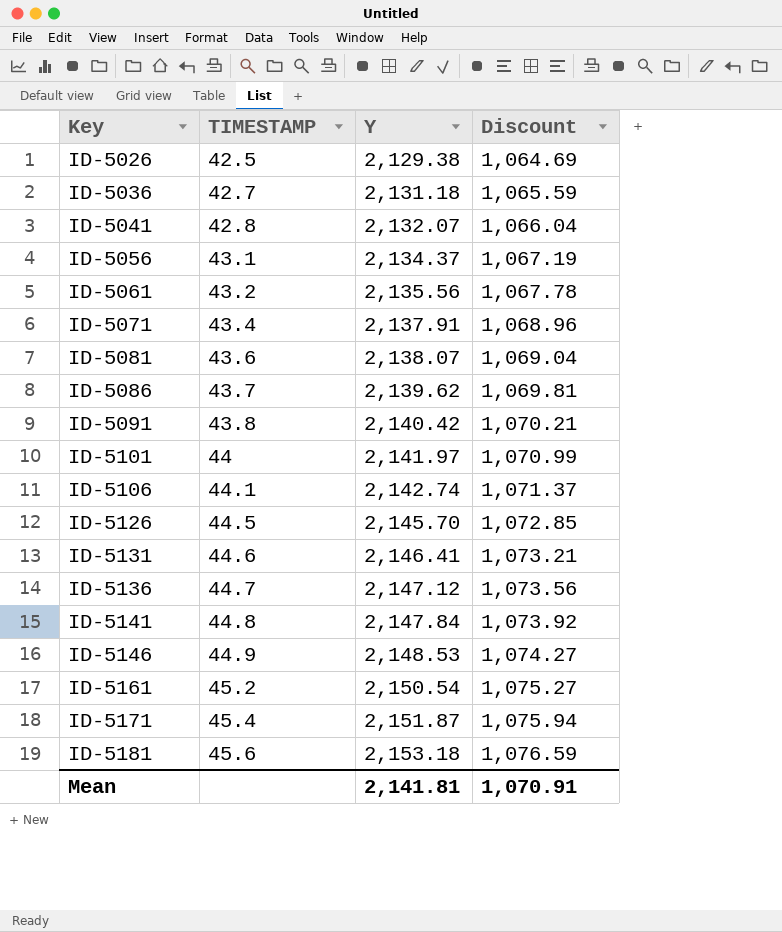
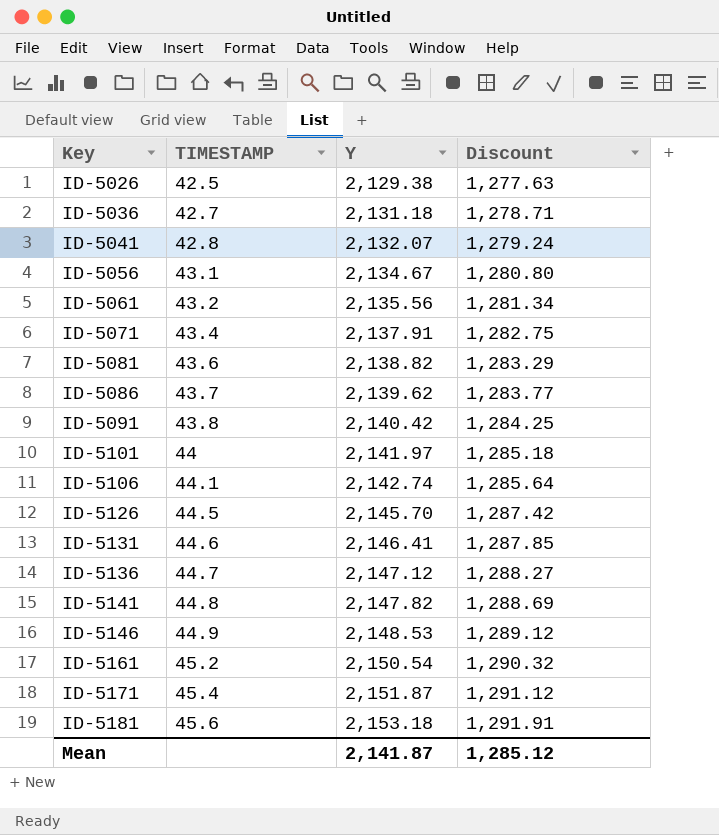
column Discount | formula: [Y] * 0.5 -> [Y] * 0.6
ID-5056 | Y: 2,134.37 -> 2,134.67
ID-5081 | Y: 2,138.07 -> 2,138.82
ID-5141 | Y: 2,147.84 -> 2,147.82
Mean | Y: 2,141.81 -> 2,141.87
Mean | Discount: 1,070.91 -> 1,285.12

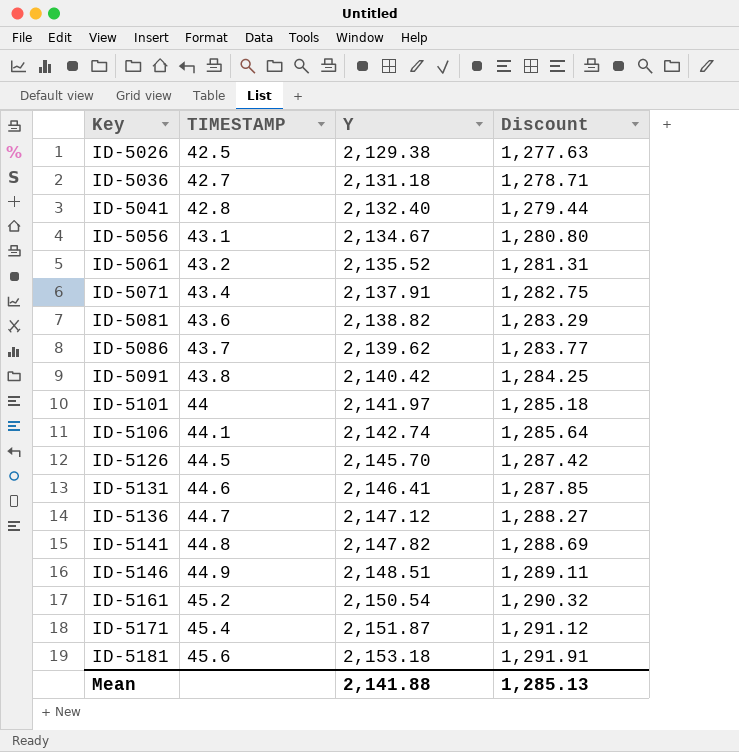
ID-5041 | Y: 2,132.07 -> 2,132.40
ID-5041 | Discount: 1,279.24 -> 1,279.44
ID-5061 | Y: 2,135.56 -> 2,135.52
ID-5061 | Discount: 1,281.34 -> 1,281.31
ID-5146 | Y: 2,148.53 -> 2,148.51
ID-5146 | Discount: 1,289.12 -> 1,289.11
Mean | Y: 2,141.87 -> 2,141.88
Mean | Discount: 1,285.12 -> 1,285.13

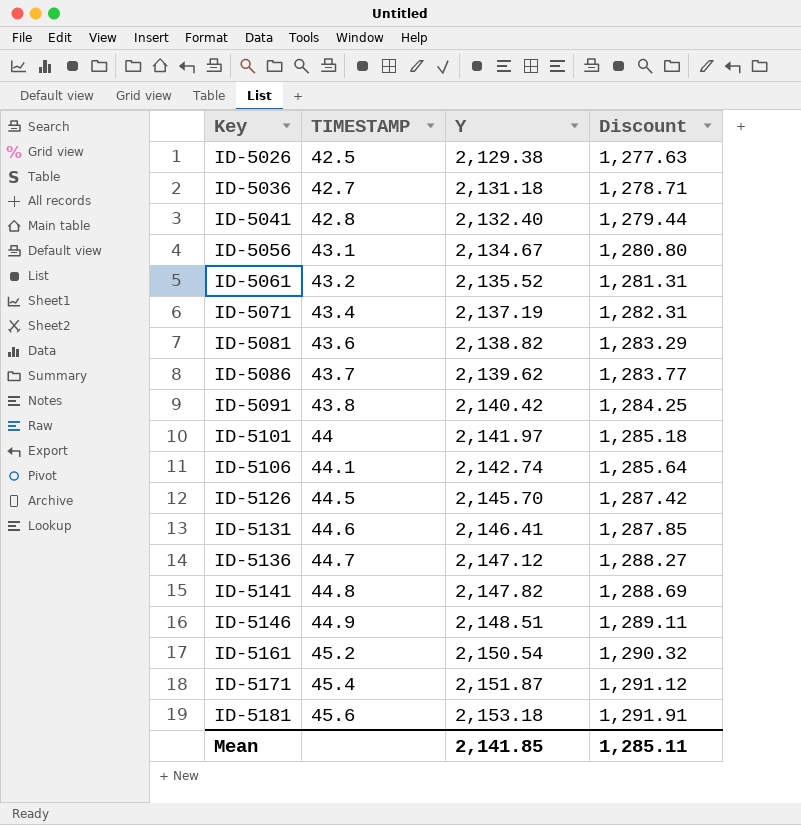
ID-5071 | Y: 2,137.91 -> 2,137.19
ID-5071 | Discount: 1,282.75 -> 1,282.31
Mean | Y: 2,141.88 -> 2,141.85
Mean | Discount: 1,285.13 -> 1,285.11

